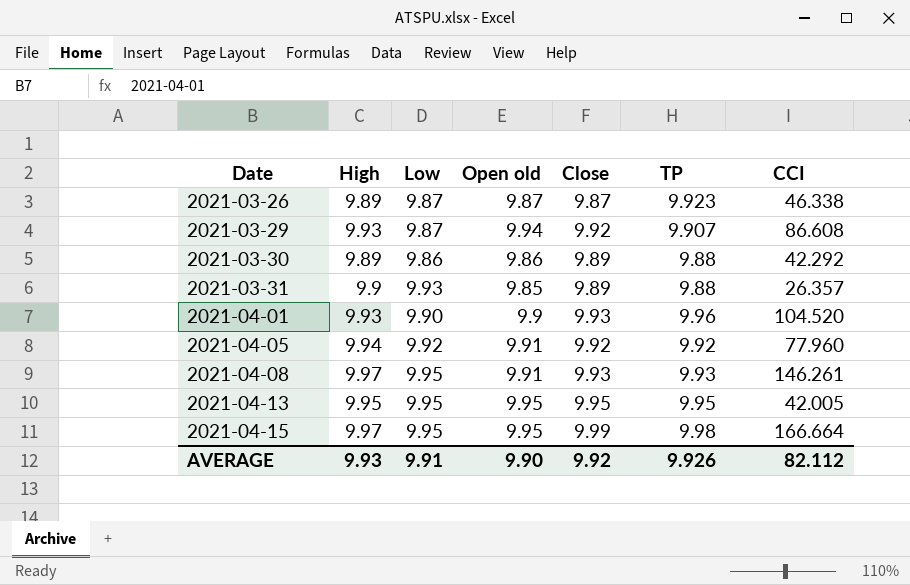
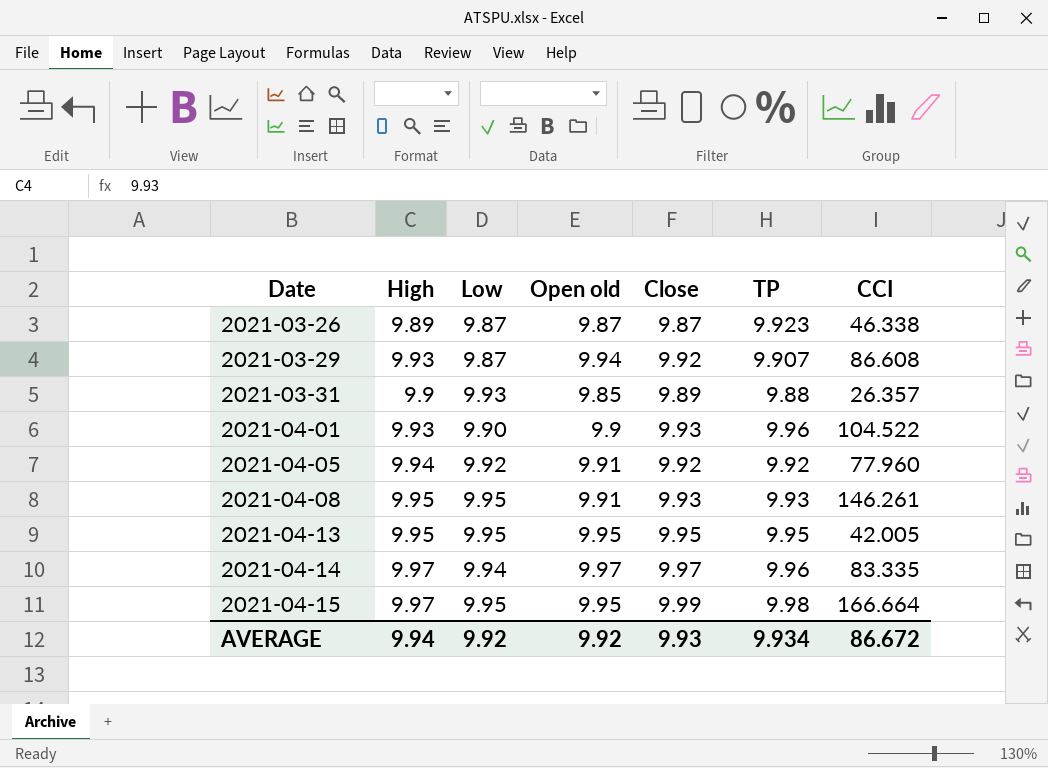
row 2021-03-30: 9.89 | 9.86 | 9.86 | 9.89 | 9.88 | 42.292 -> none
2021-04-01 | CCI: 104.520 -> 104.522
2021-04-08 | High: 9.97 -> 9.95
row 2021-04-14: none -> 9.97 | 9.94 | 9.97 | 9.97 | 9.96 | 83.335
AVERAGE | High: 9.93 -> 9.94
AVERAGE | Low: 9.91 -> 9.92
AVERAGE | Open old: 9.90 -> 9.92
AVERAGE | Close: 9.92 -> 9.93
AVERAGE | TP: 9.926 -> 9.934
AVERAGE | CCI: 82.112 -> 86.672

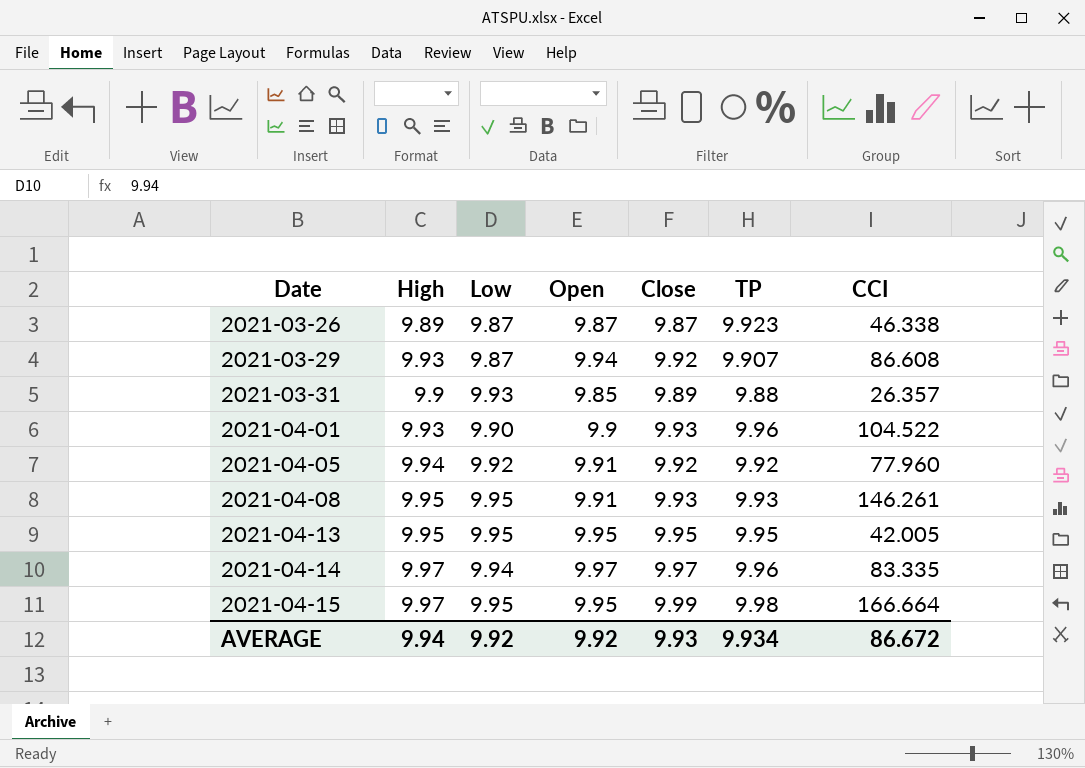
column name: Open old -> Open

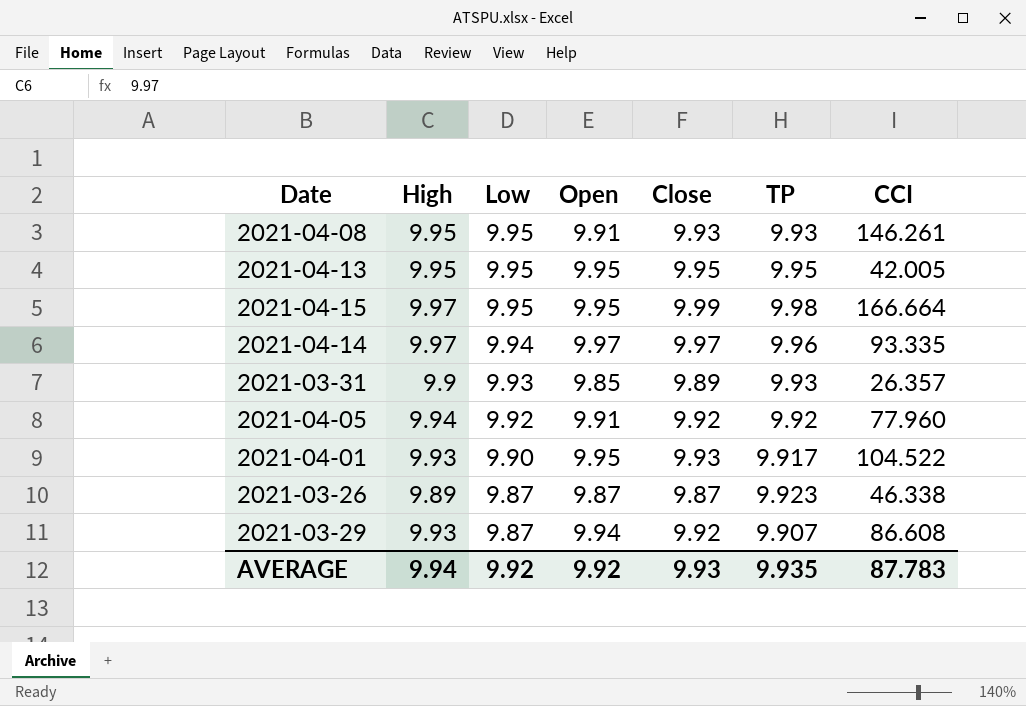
row order: Date ascending -> Low descending
2021-04-14 | CCI: 83.335 -> 93.335
2021-03-31 | TP: 9.88 -> 9.93
2021-04-01 | Open: 9.9 -> 9.95
2021-04-01 | TP: 9.96 -> 9.917
AVERAGE | TP: 9.934 -> 9.935
AVERAGE | CCI: 86.672 -> 87.783

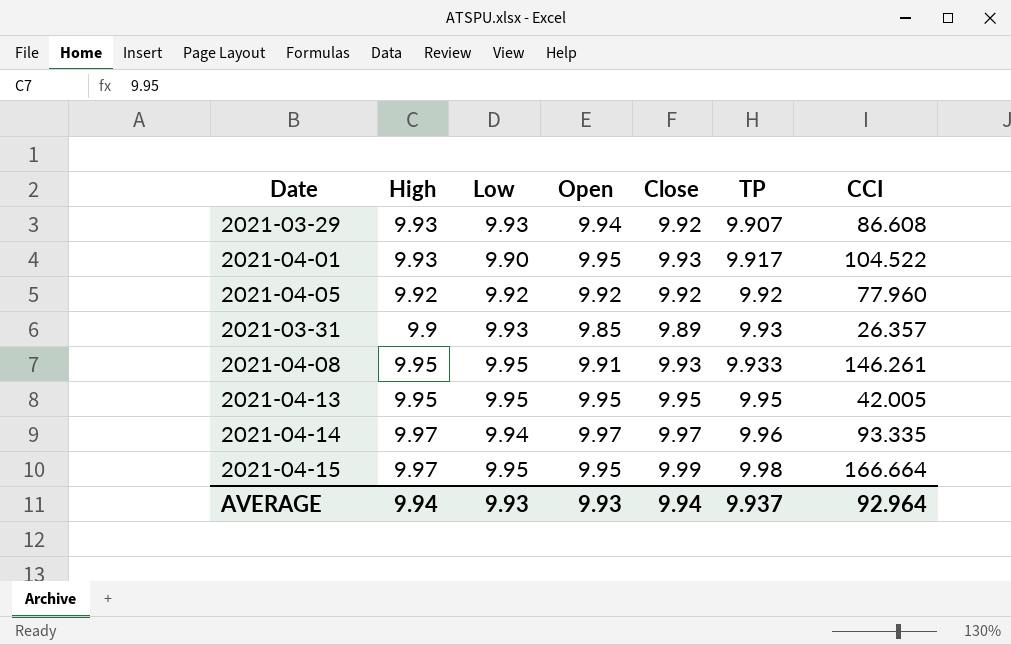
row order: Low descending -> TP ascending
row 2021-03-26: 9.89 | 9.87 | 9.87 | 9.87 | 9.923 | 46.338 -> none
2021-03-29 | Low: 9.87 -> 9.93
2021-04-05 | High: 9.94 -> 9.92
2021-04-05 | Open: 9.91 -> 9.92
2021-04-08 | TP: 9.93 -> 9.933
AVERAGE | Low: 9.92 -> 9.93
AVERAGE | Open: 9.92 -> 9.93
AVERAGE | Close: 9.93 -> 9.94
AVERAGE | TP: 9.935 -> 9.937
AVERAGE | CCI: 87.783 -> 92.964

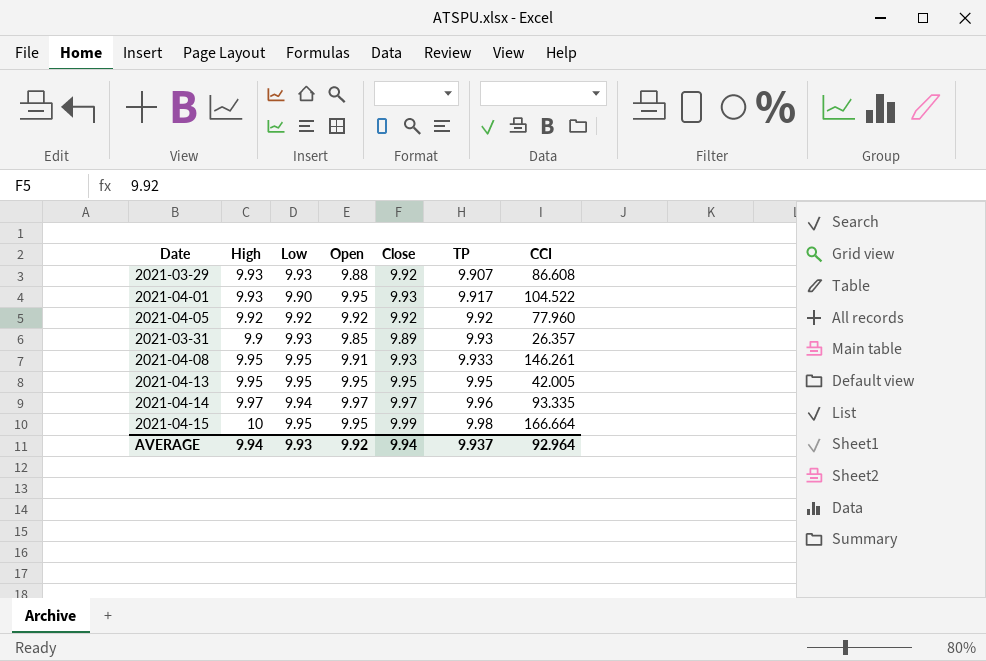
2021-03-29 | Open: 9.94 -> 9.88
2021-04-15 | High: 9.97 -> 10
AVERAGE | Open: 9.93 -> 9.92

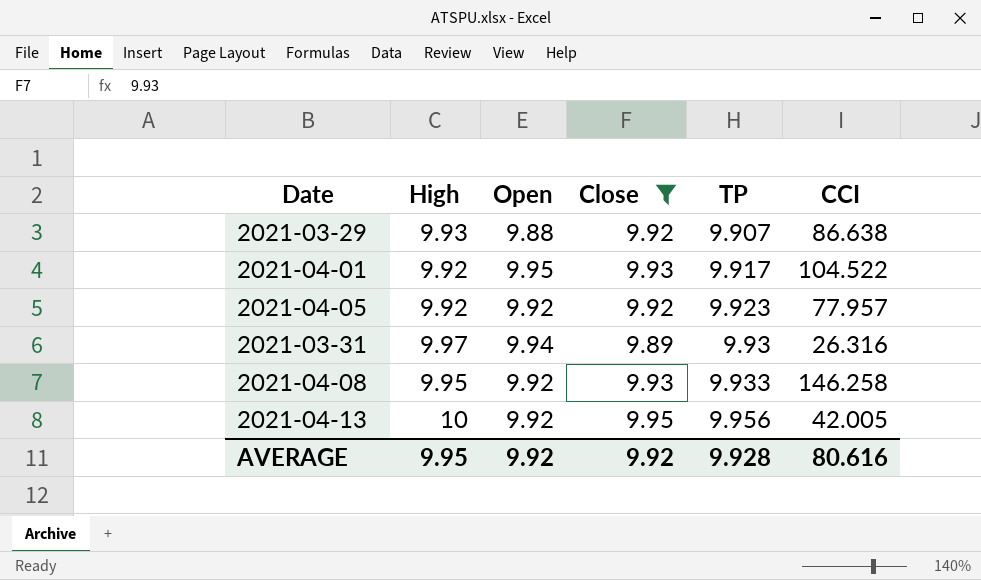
filter: none -> Close <= 9.95
column Low | position: 3 -> none
2021-03-29 | CCI: 86.608 -> 86.638
2021-04-01 | High: 9.93 -> 9.92
2021-04-05 | TP: 9.92 -> 9.923
2021-04-05 | CCI: 77.960 -> 77.957
2021-03-31 | High: 9.9 -> 9.97
2021-03-31 | Open: 9.85 -> 9.94
2021-03-31 | CCI: 26.357 -> 26.316
2021-04-08 | Open: 9.91 -> 9.92
2021-04-08 | CCI: 146.261 -> 146.258
2021-04-13 | High: 9.95 -> 10
2021-04-13 | Open: 9.95 -> 9.92
2021-04-13 | TP: 9.95 -> 9.956
AVERAGE | High: 9.94 -> 9.95
AVERAGE | Close: 9.94 -> 9.92
AVERAGE | TP: 9.937 -> 9.928
AVERAGE | CCI: 92.964 -> 80.616

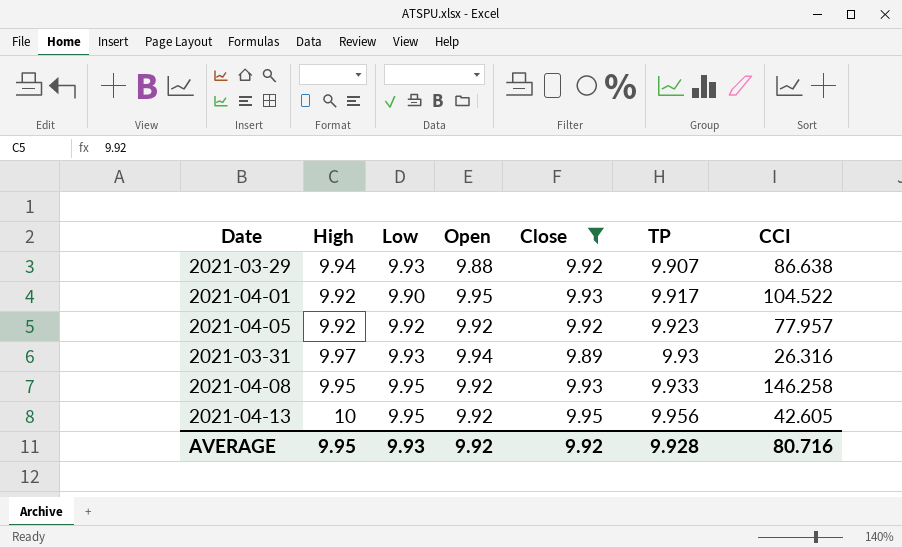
column Low | position: none -> 3
2021-03-29 | High: 9.93 -> 9.94
2021-04-13 | CCI: 42.005 -> 42.605
AVERAGE | CCI: 80.616 -> 80.716

